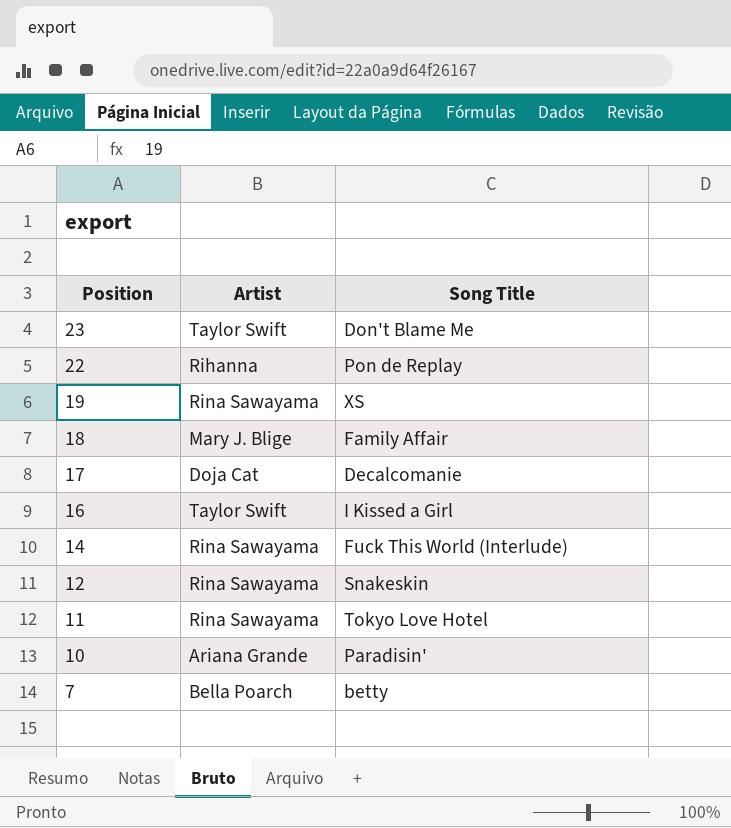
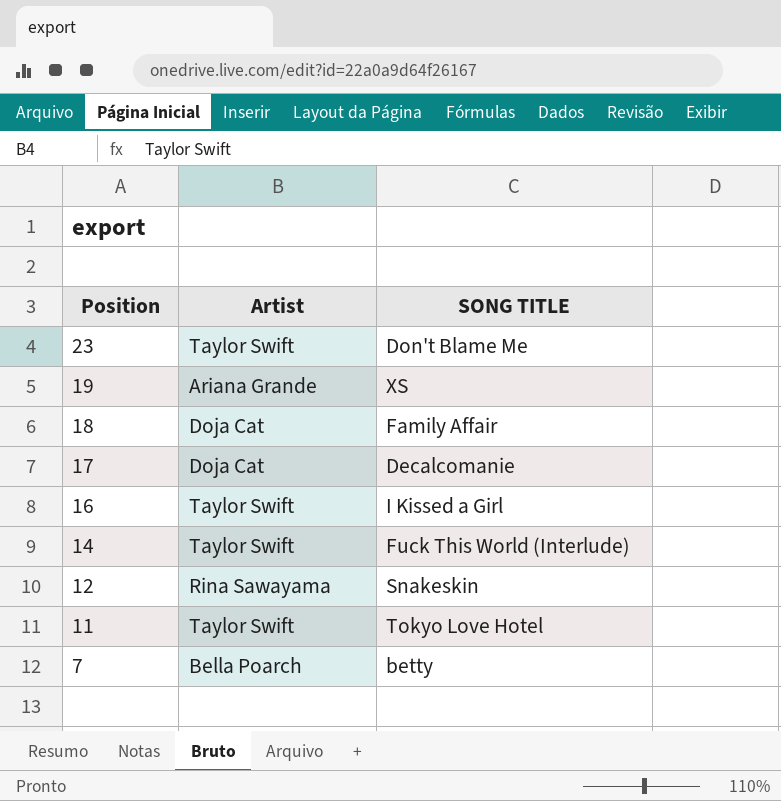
column name: Song Title -> SONG TITLE
row 22: Rihanna | Pon de Replay -> none
row 10: Ariana Grande | Paradisin' -> none
19 | Artist: Rina Sawayama -> Ariana Grande
18 | Artist: Mary J. Blige -> Doja Cat
14 | Artist: Rina Sawayama -> Taylor Swift
11 | Artist: Rina Sawayama -> Taylor Swift

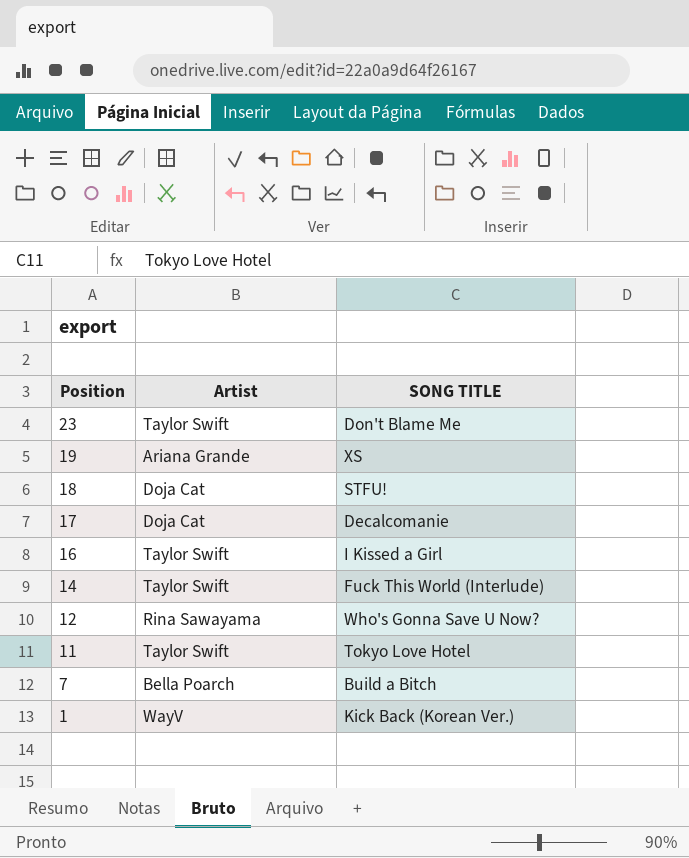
18 | SONG TITLE: Family Affair -> STFU!
12 | SONG TITLE: Snakeskin -> Who's Gonna Save U Now?
7 | SONG TITLE: betty -> Build a Bitch
row 1: none -> WayV | Kick Back (Korean Ver.)

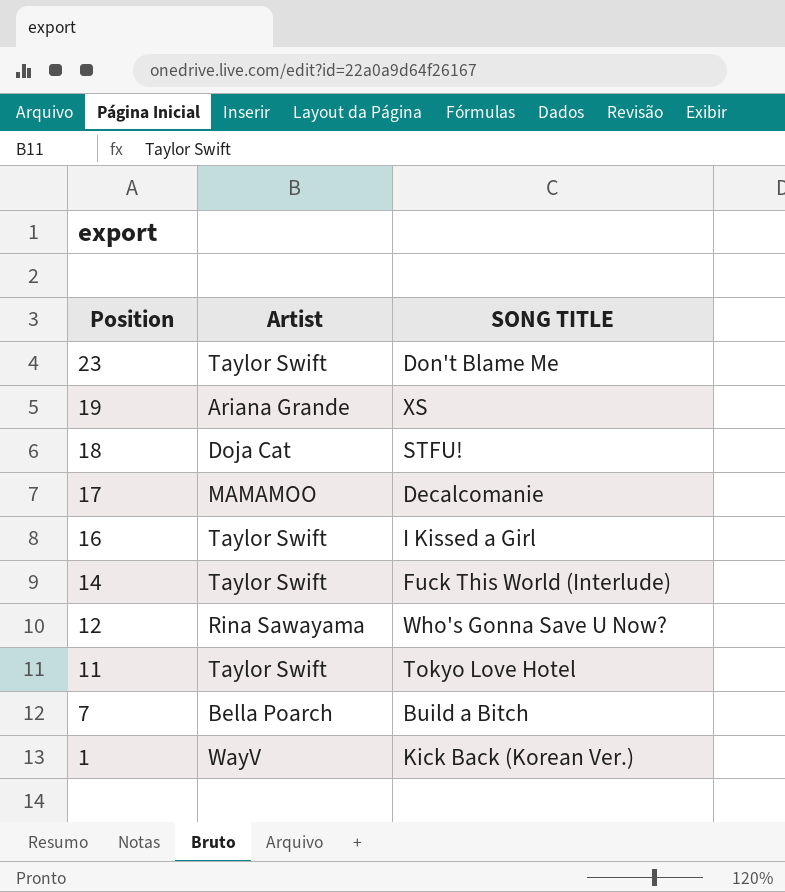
17 | Artist: Doja Cat -> MAMAMOO

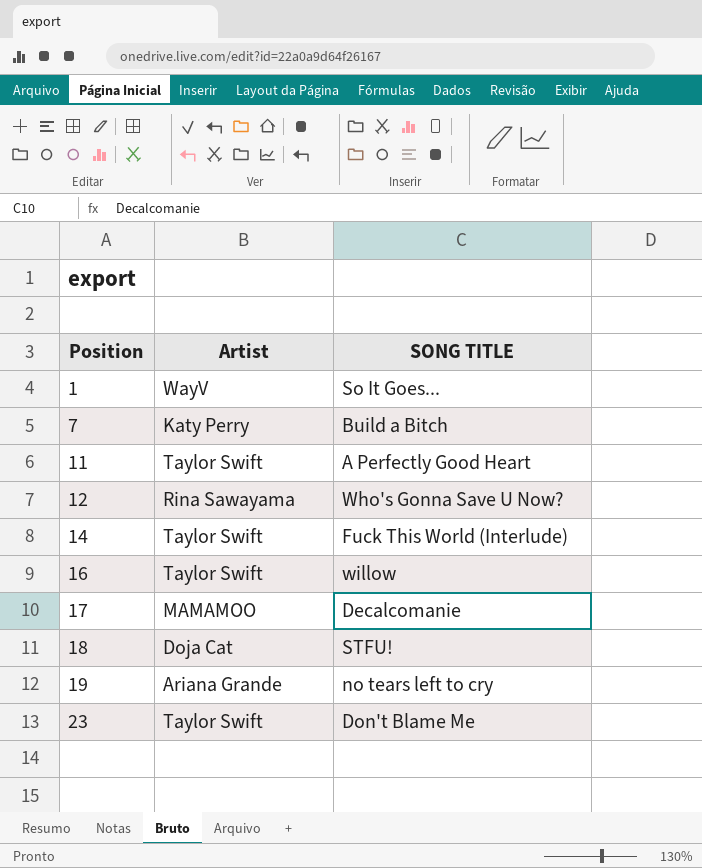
row order: Position descending -> Position ascending
1 | SONG TITLE: Kick Back (Korean Ver.) -> So It Goes...
7 | Artist: Bella Poarch -> Katy Perry
11 | SONG TITLE: Tokyo Love Hotel -> A Perfectly Good Heart
16 | SONG TITLE: I Kissed a Girl -> willow
19 | SONG TITLE: XS -> no tears left to cry

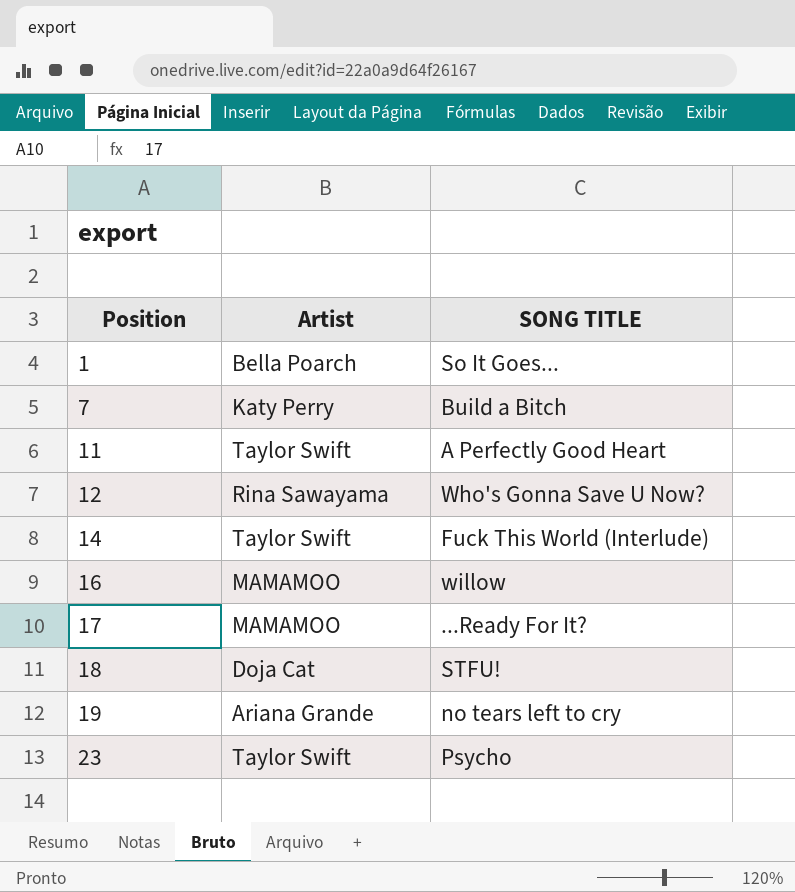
1 | Artist: WayV -> Bella Poarch
16 | Artist: Taylor Swift -> MAMAMOO
17 | SONG TITLE: Decalcomanie -> ...Ready For It?
23 | SONG TITLE: Don't Blame Me -> Psycho

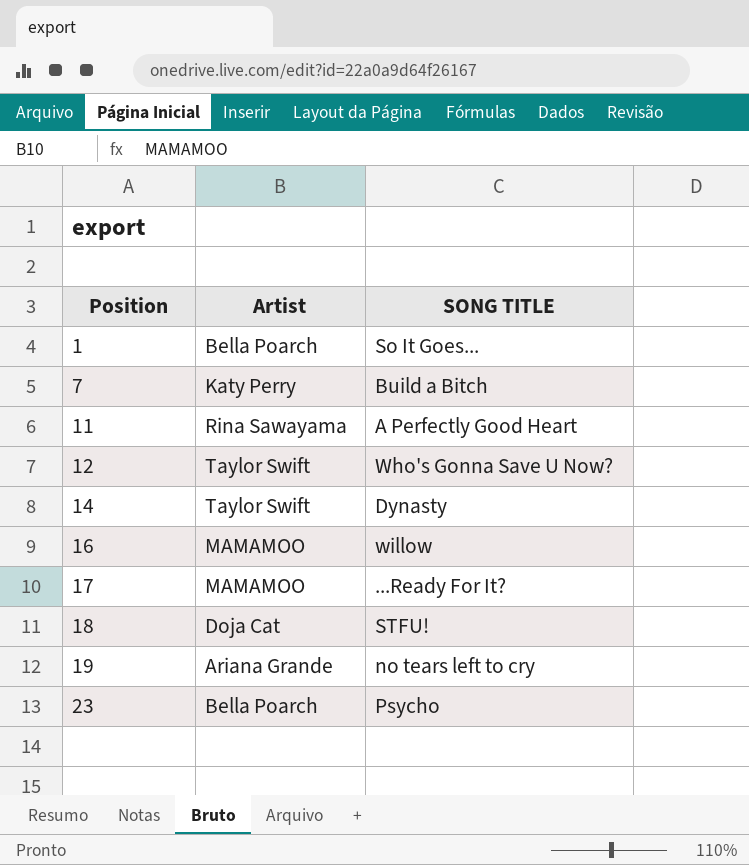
11 | Artist: Taylor Swift -> Rina Sawayama
12 | Artist: Rina Sawayama -> Taylor Swift
14 | SONG TITLE: Fuck This World (Interlude) -> Dynasty
23 | Artist: Taylor Swift -> Bella Poarch

